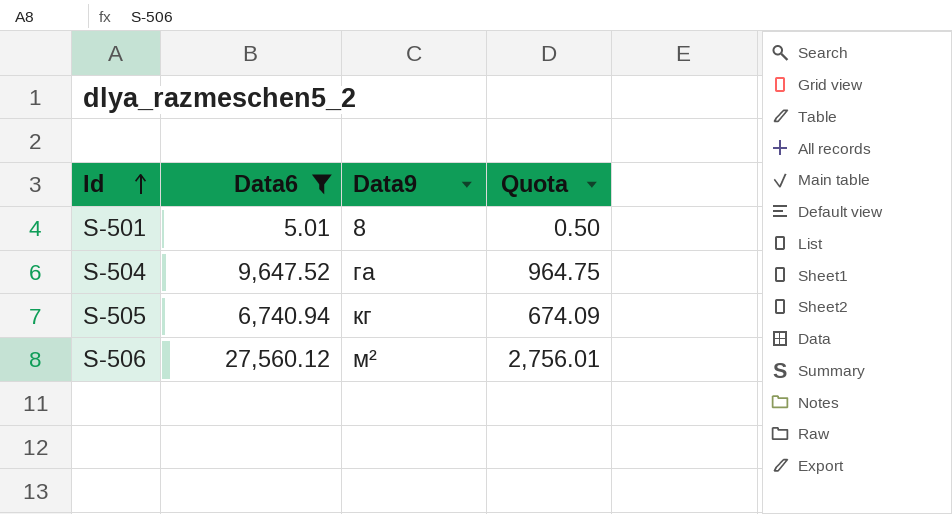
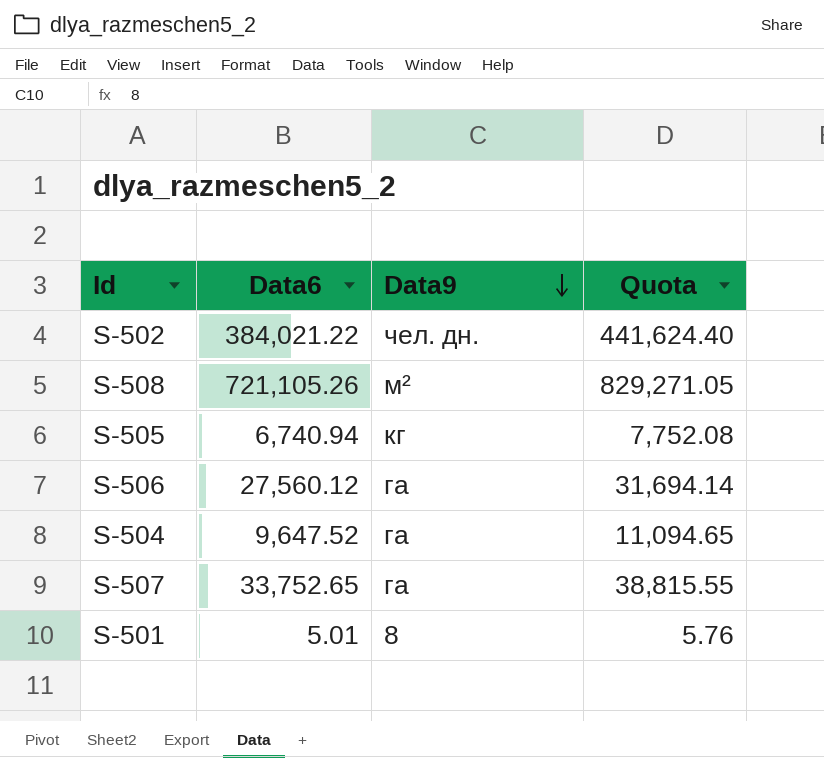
filter: Data6 <= 27,560.12 -> none
row order: Id ascending -> Data9 descending
column Quota | formula: [Data6] * 0.1 -> [Data6] * 1.15
S-506 | Data9: м² -> га

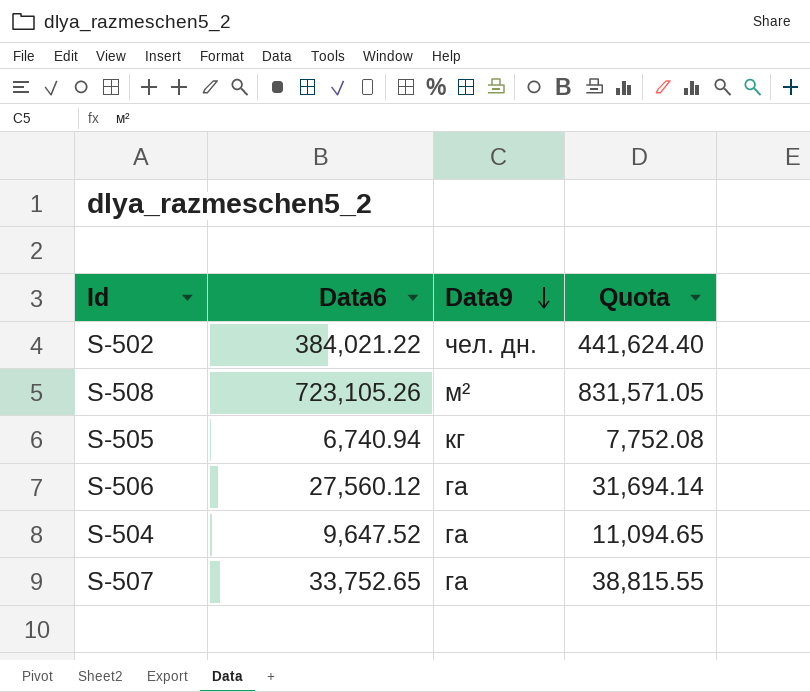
row S-501: 5.01 | 8 | 5.76 -> none
S-508 | Data6: 721,105.26 -> 723,105.26
S-508 | Quota: 829,271.05 -> 831,571.05

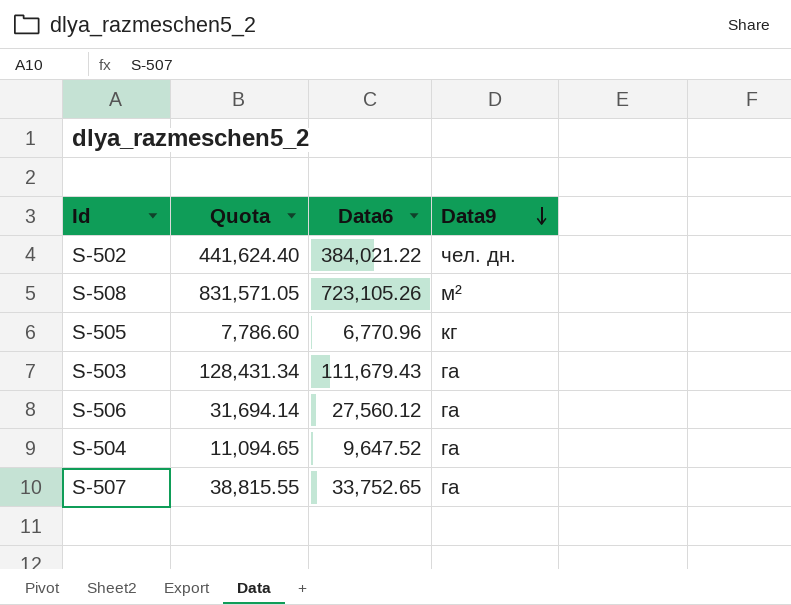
column Quota | position: 4 -> 2
S-505 | Quota: 7,752.08 -> 7,786.60
S-505 | Data6: 6,740.94 -> 6,770.96
row S-503: none -> 128,431.34 | 111,679.43 | га

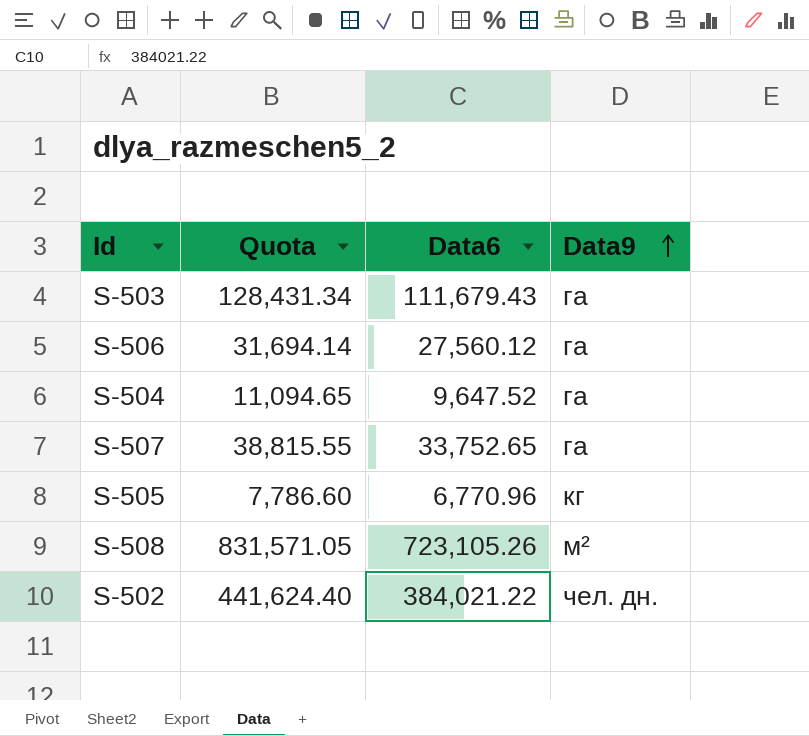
row order: Data9 descending -> Data9 ascending

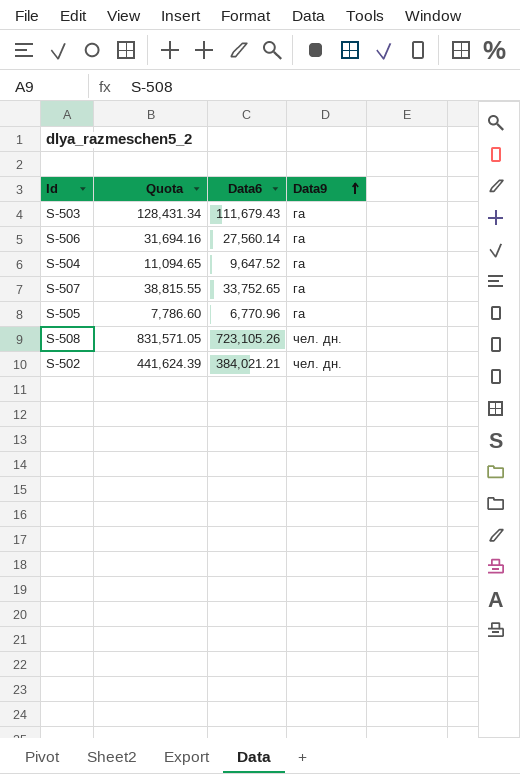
S-506 | Quota: 31,694.14 -> 31,694.16
S-506 | Data6: 27,560.12 -> 27,560.14
S-505 | Data9: кг -> га
S-508 | Data9: м² -> чел. дн.
S-502 | Quota: 441,624.40 -> 441,624.39
S-502 | Data6: 384,021.22 -> 384,021.21

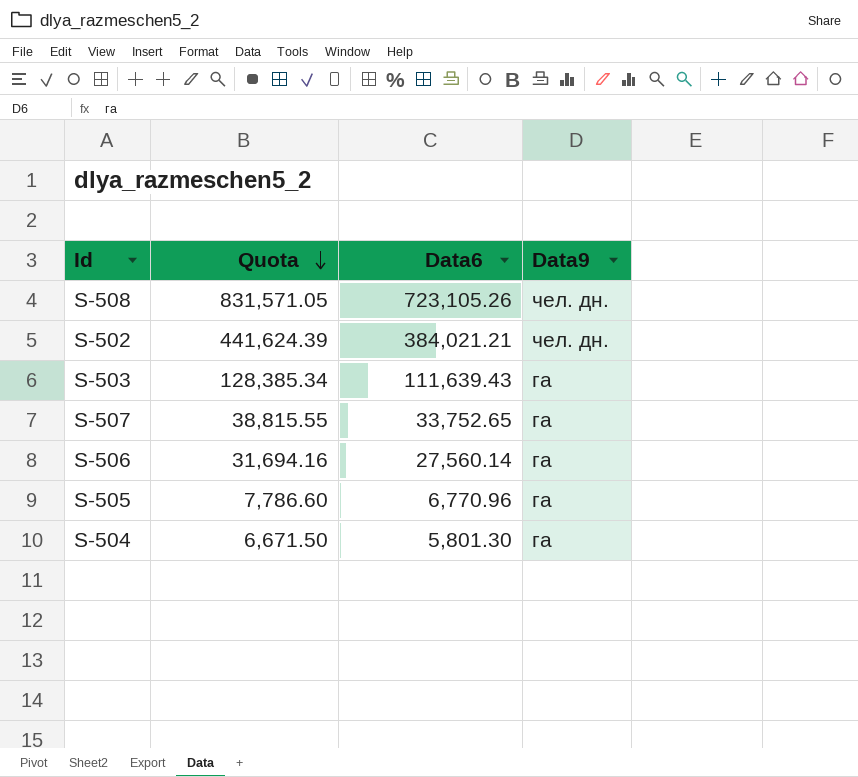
row order: Data9 ascending -> Quota descending
S-503 | Quota: 128,431.34 -> 128,385.34
S-503 | Data6: 111,679.43 -> 111,639.43
S-504 | Quota: 11,094.65 -> 6,671.50
S-504 | Data6: 9,647.52 -> 5,801.30

